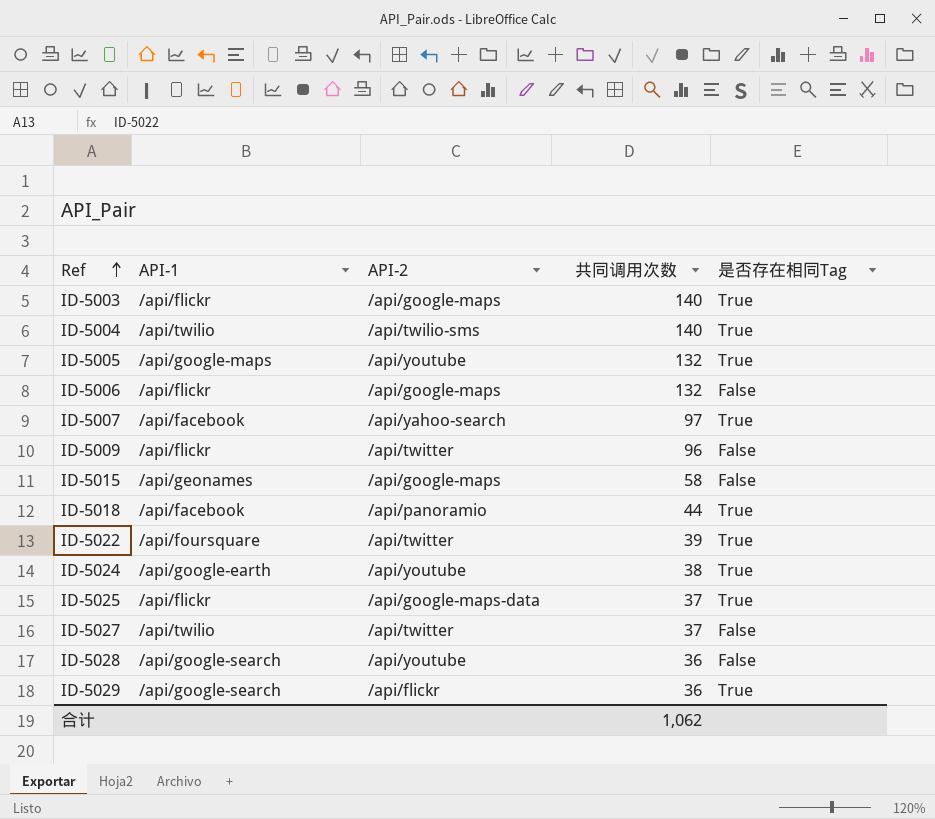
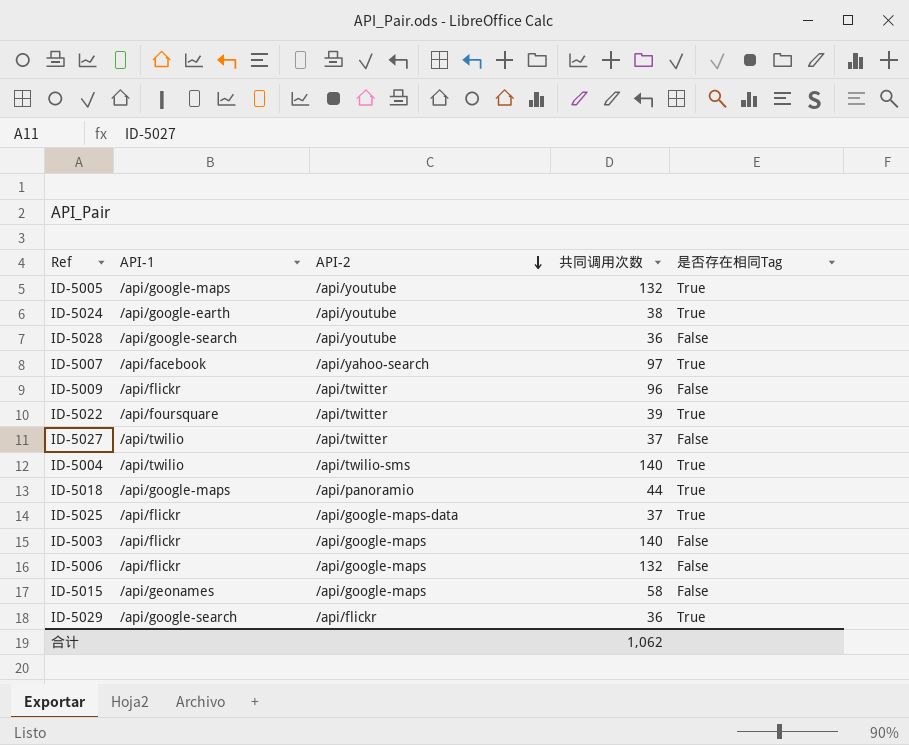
row order: Ref ascending -> API-2 descending
ID-5018 | API-1: /api/facebook -> /api/google-maps
ID-5003 | 是否存在相同Tag: True -> False

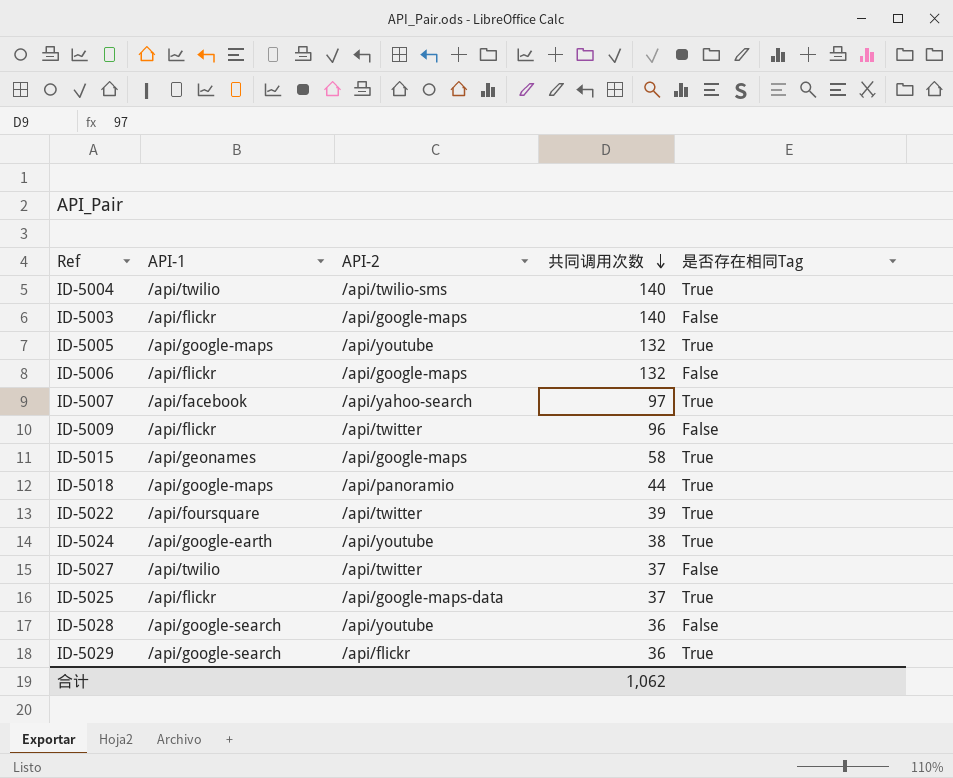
row order: API-2 descending -> 共同调用次数 descending
ID-5015 | 是否存在相同Tag: False -> True

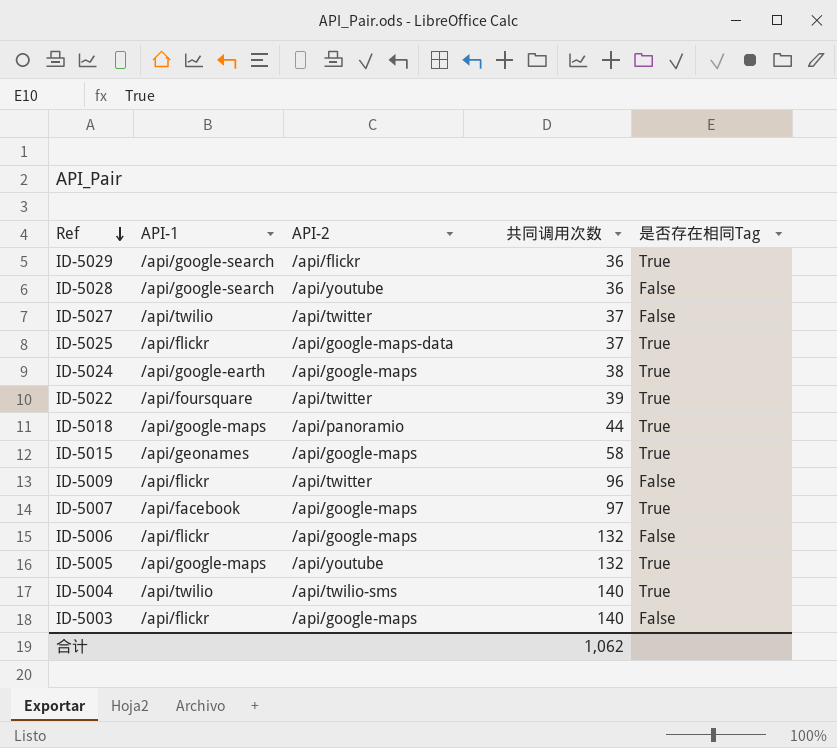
row order: 共同调用次数 descending -> Ref descending
ID-5024 | API-2: /api/youtube -> /api/google-maps
ID-5007 | API-2: /api/yahoo-search -> /api/google-maps

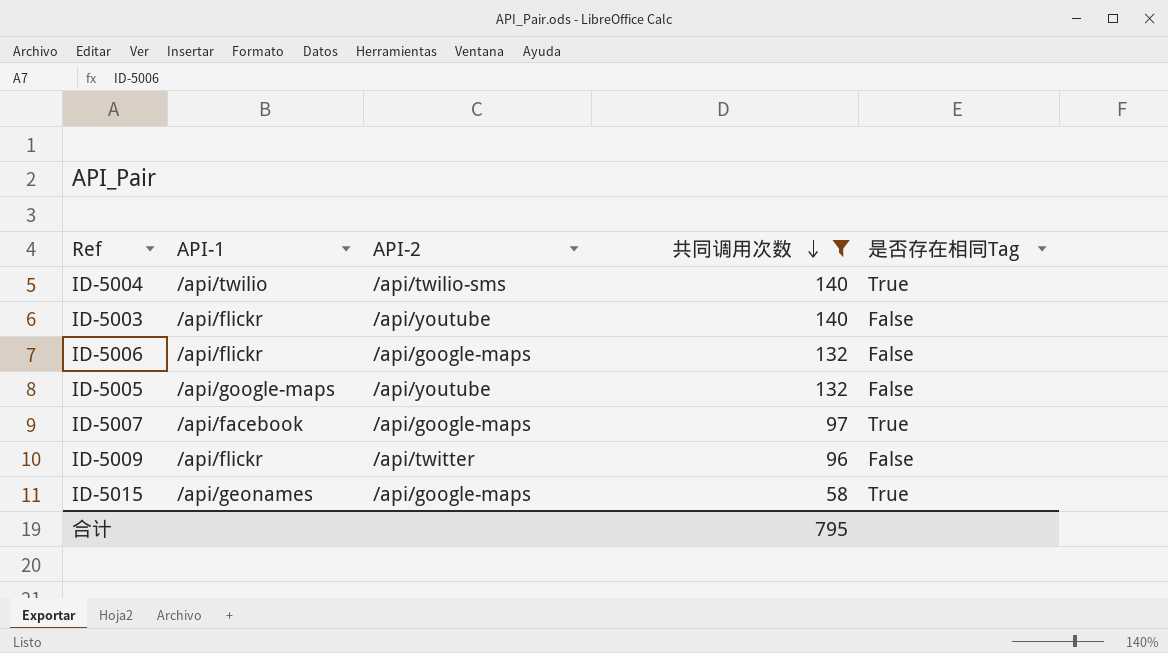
filter: none -> 共同调用次数 >= 58
row order: Ref descending -> 共同调用次数 descending
ID-5003 | API-2: /api/google-maps -> /api/youtube
ID-5005 | 是否存在相同Tag: True -> False
合计 | 共同调用次数: 1,062 -> 795

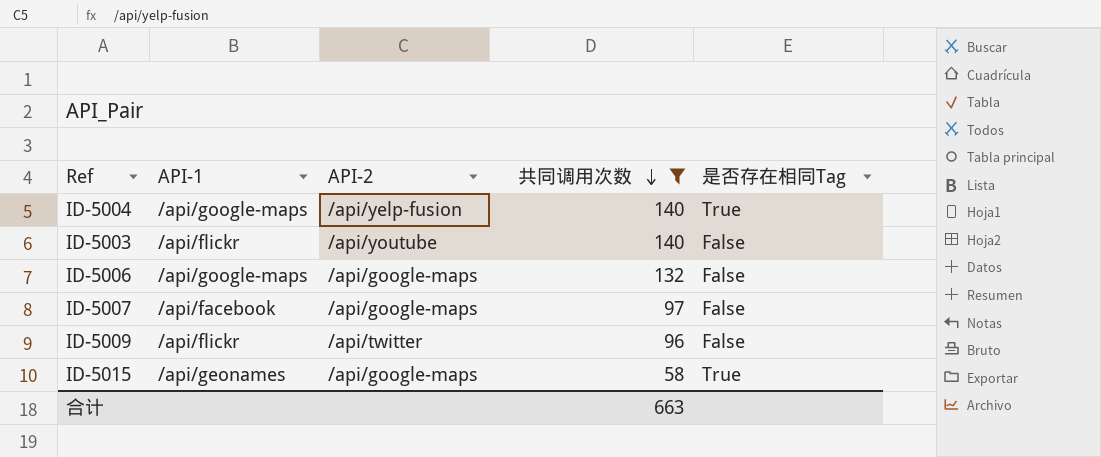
row ID-5005: /api/google-maps | /api/youtube | 132 | False -> none
ID-5004 | API-1: /api/twilio -> /api/google-maps
ID-5004 | API-2: /api/twilio-sms -> /api/yelp-fusion
ID-5006 | API-1: /api/flickr -> /api/google-maps
ID-5007 | 是否存在相同Tag: True -> False
合计 | 共同调用次数: 795 -> 663

